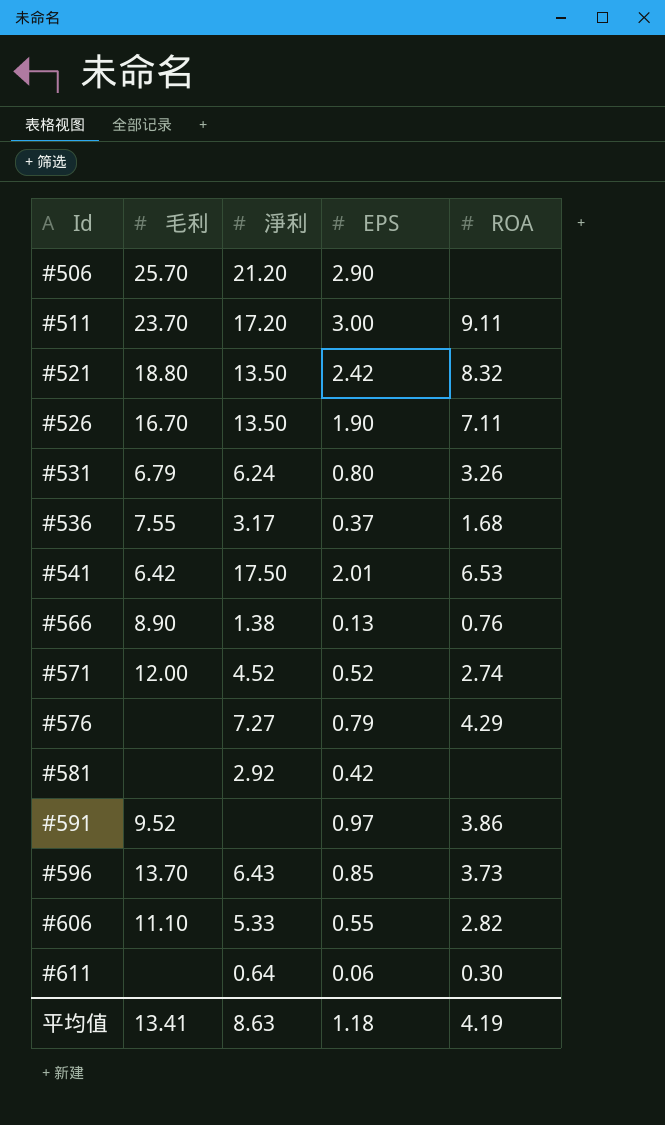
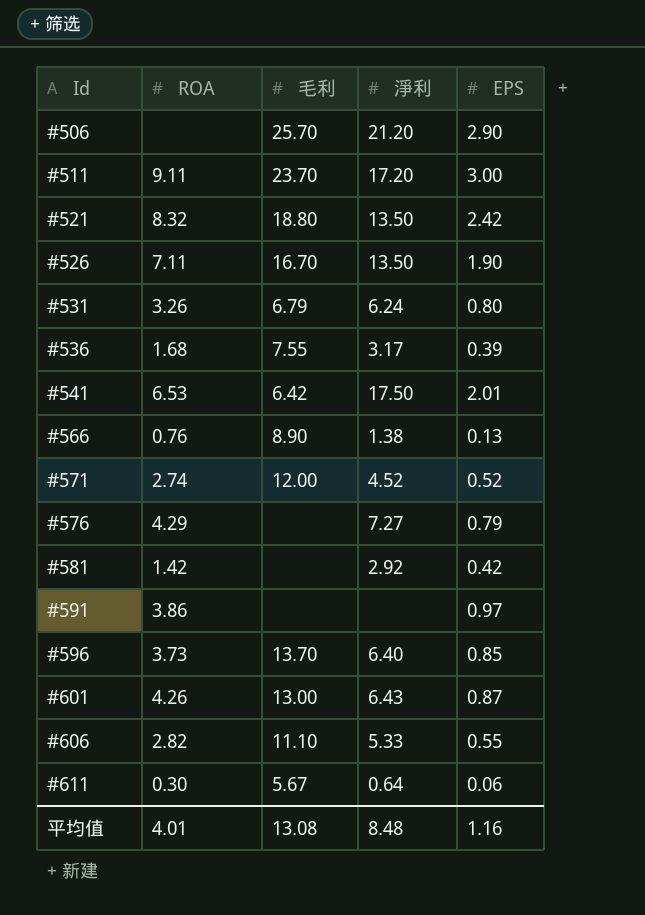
column ROA | position: 5 -> 2
#536 | EPS: 0.37 -> 0.39
#581 | ROA: none -> 1.42
#591 | 毛利: 9.52 -> none
#596 | 淨利: 6.43 -> 6.40
row #601: none -> 4.26 | 13.00 | 6.43 | 0.87
#611 | 毛利: none -> 5.67
平均值 | ROA: 4.19 -> 4.01
平均值 | 毛利: 13.41 -> 13.08
平均值 | 淨利: 8.63 -> 8.48
平均值 | EPS: 1.18 -> 1.16

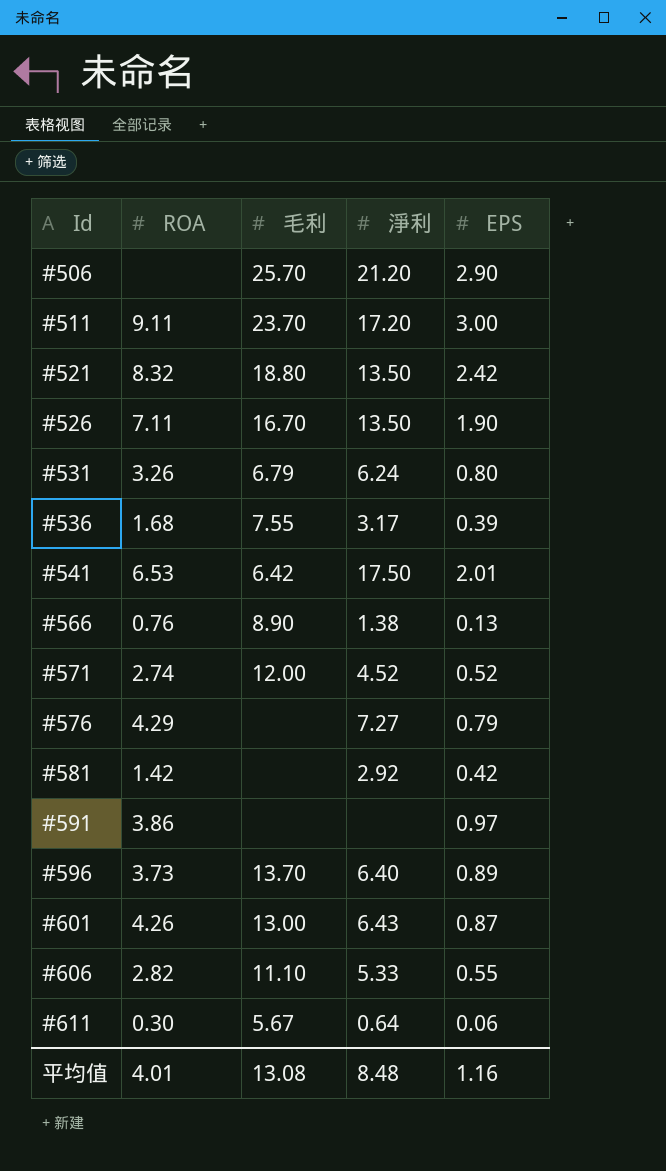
#596 | EPS: 0.85 -> 0.89

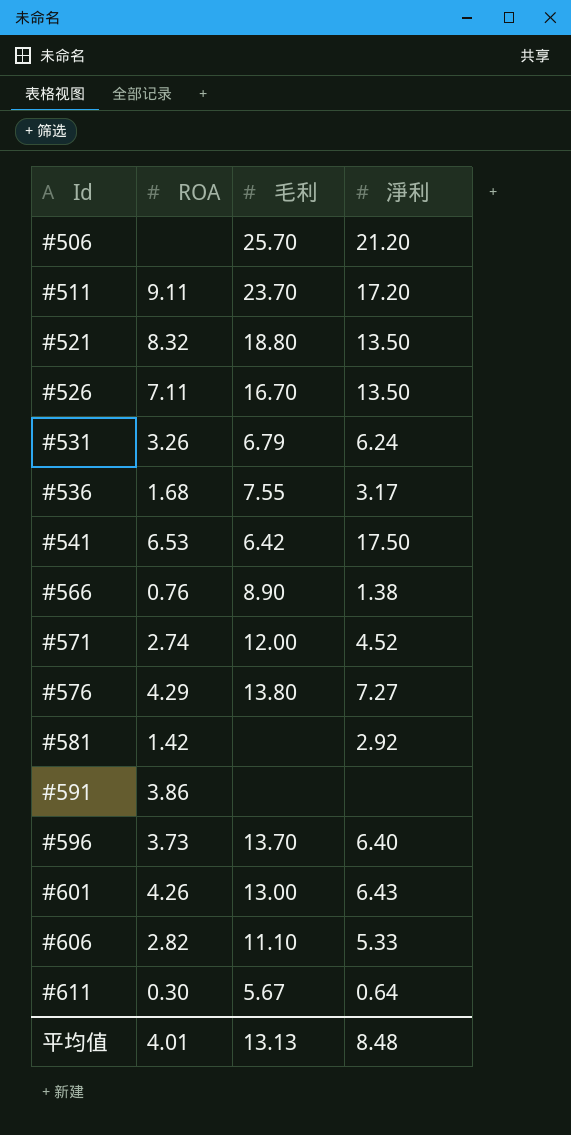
column EPS | position: 5 -> none
#576 | 毛利: none -> 13.80
平均值 | 毛利: 13.08 -> 13.13

